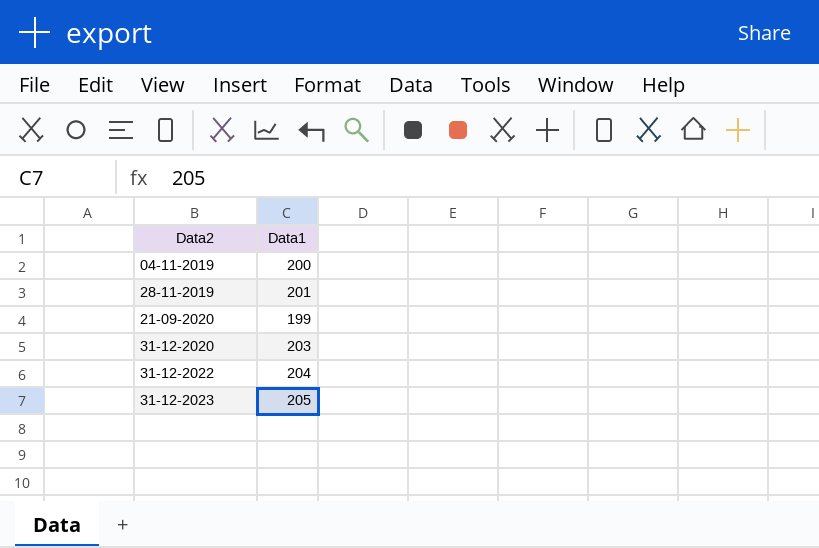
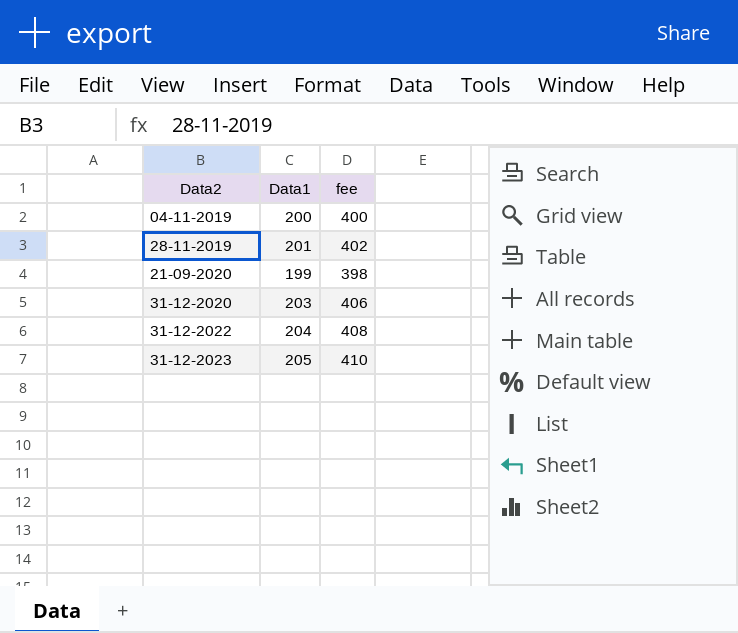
column fee | formula: none -> [Data1] * 2

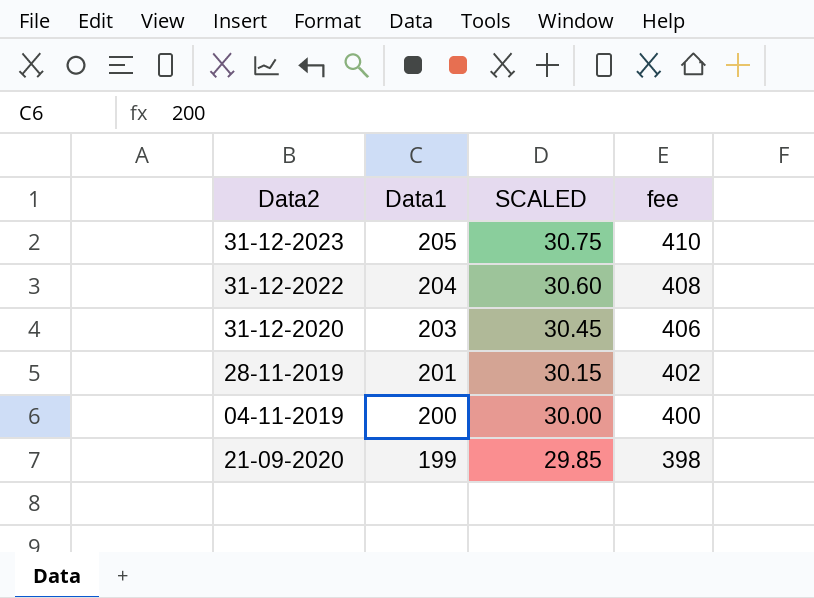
row order: Data2 ascending -> Data1 descending
column SCALED | formula: none -> [Data1] * 0.15

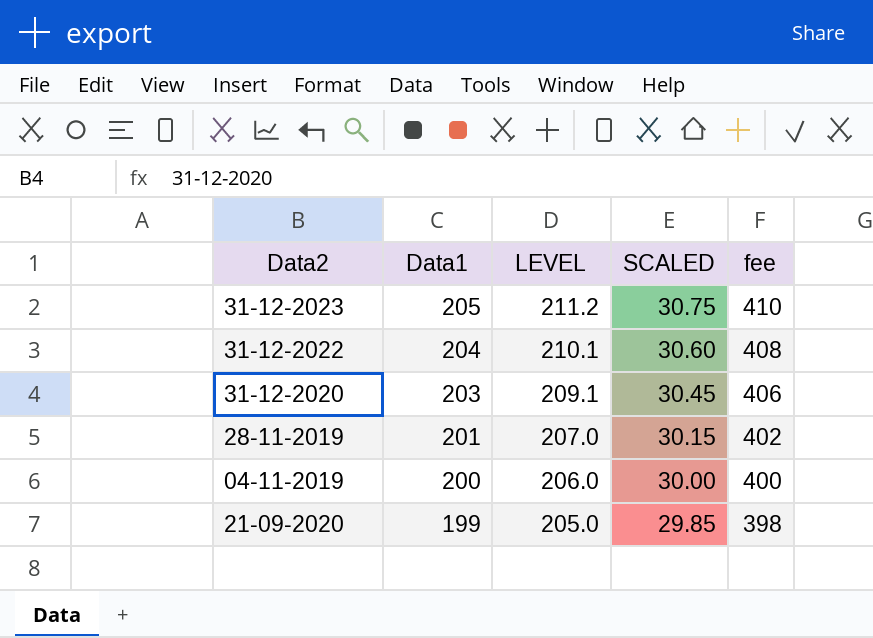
column LEVEL | formula: none -> [Data1] * 1.03

